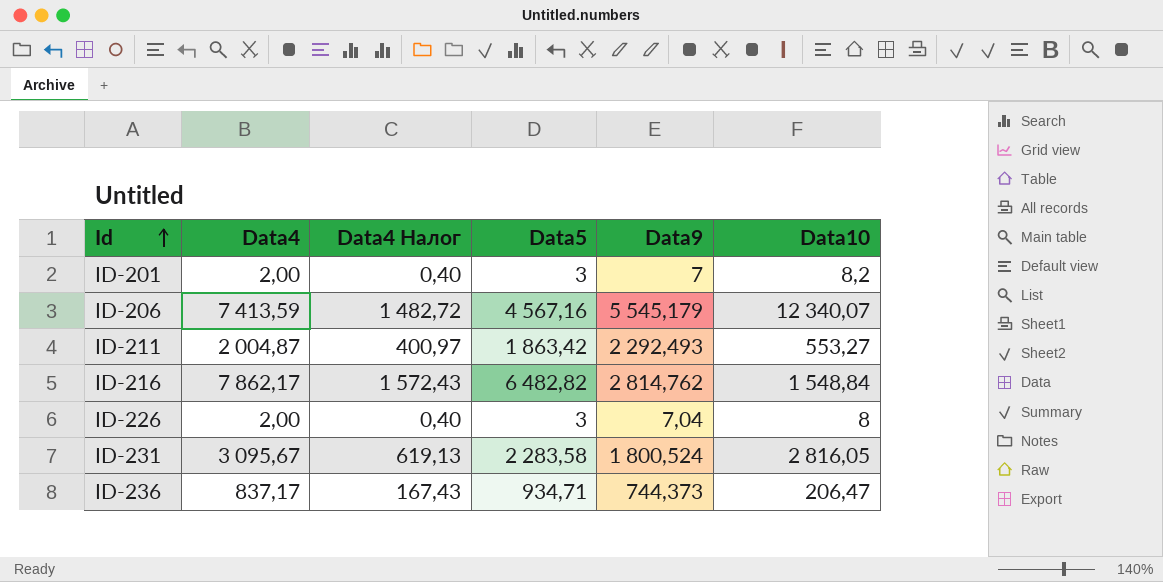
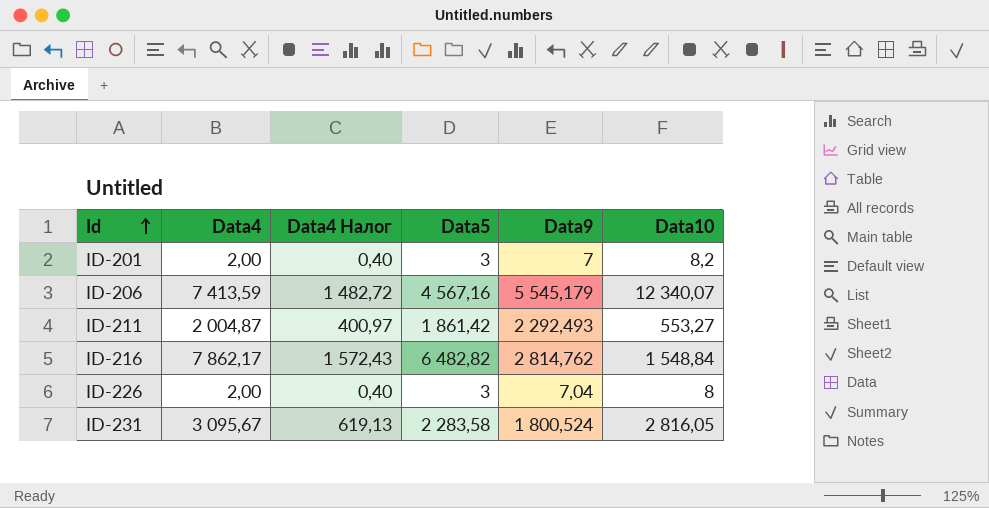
row ID-236: 837,17 | 167,43 | 934,71 | 744,373 | 206,47 -> none
ID-211 | Data5: 1 863,42 -> 1 861,42

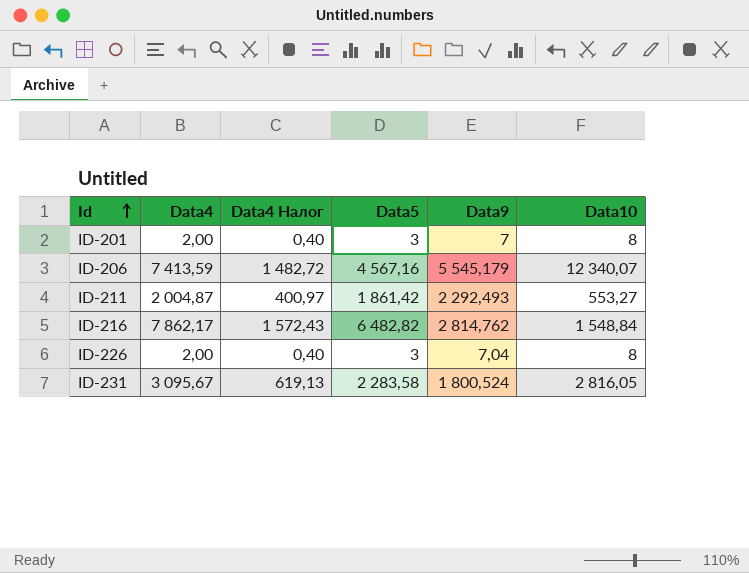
ID-201 | Data10: 8,2 -> 8

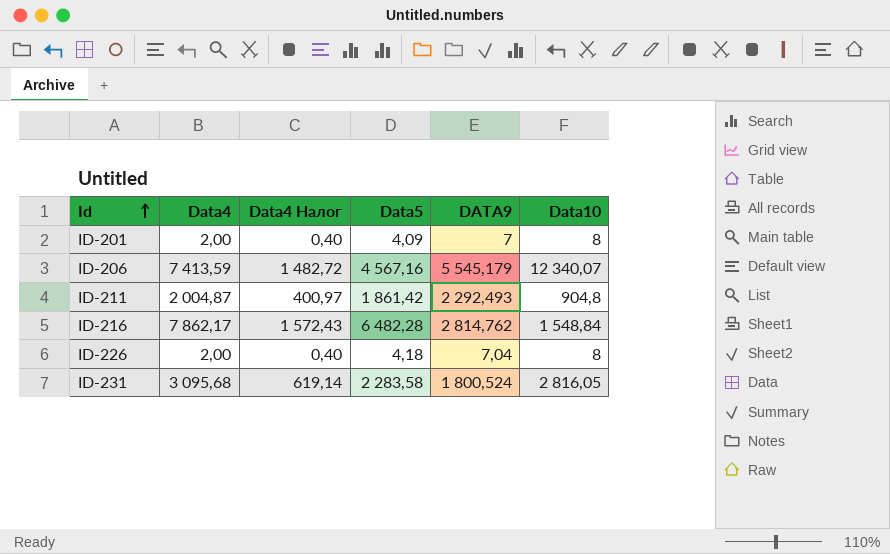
column name: Data9 -> DATA9
ID-201 | Data5: 3 -> 4,09
ID-211 | Data10: 553,27 -> 904,8
ID-216 | Data5: 6 482,82 -> 6 482,28
ID-226 | Data5: 3 -> 4,18
ID-231 | Data4: 3 095,67 -> 3 095,68
ID-231 | Data4 Налог: 619,13 -> 619,14

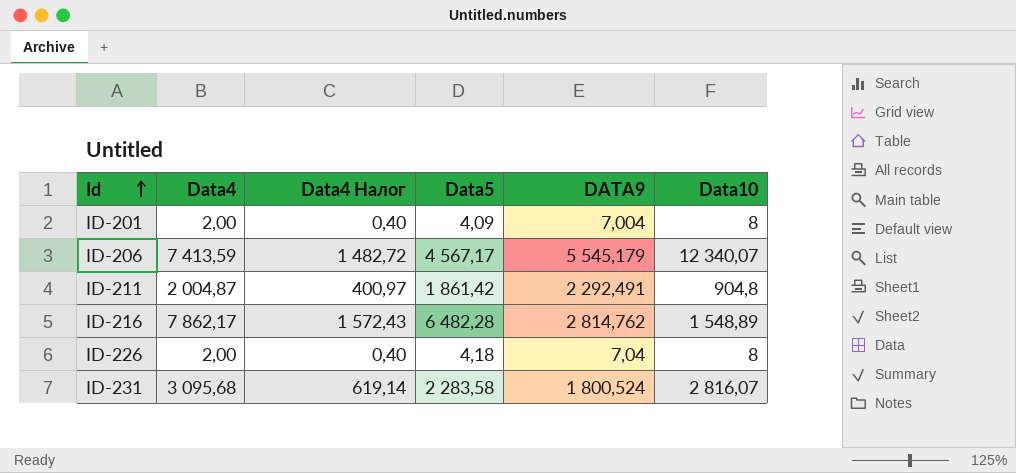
ID-201 | DATA9: 7 -> 7,004
ID-206 | Data5: 4 567,16 -> 4 567,17
ID-211 | DATA9: 2 292,493 -> 2 292,491
ID-216 | Data10: 1 548,84 -> 1 548,89
ID-231 | Data10: 2 816,05 -> 2 816,07

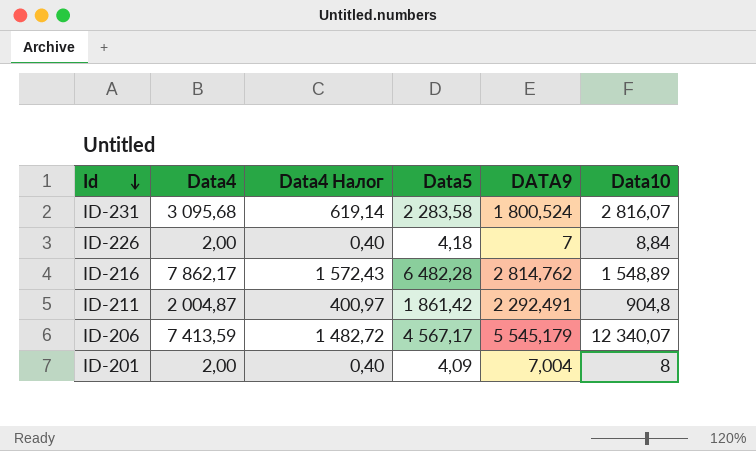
row order: Id ascending -> Id descending
ID-226 | DATA9: 7,04 -> 7
ID-226 | Data10: 8 -> 8,84

